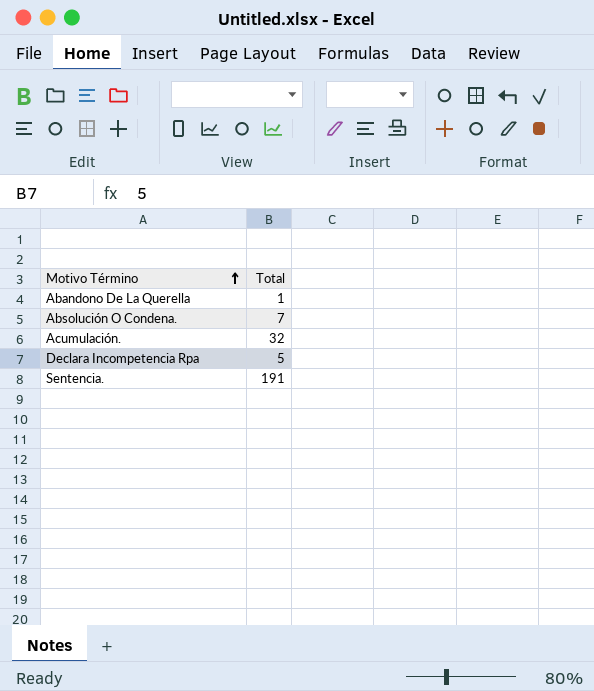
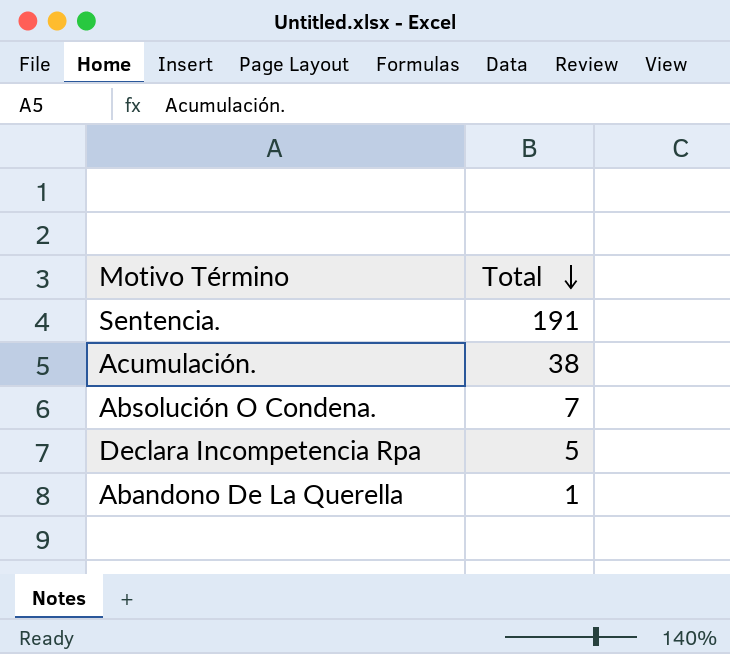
row order: Motivo Término ascending -> Total descending
Acumulación. | Total: 32 -> 38

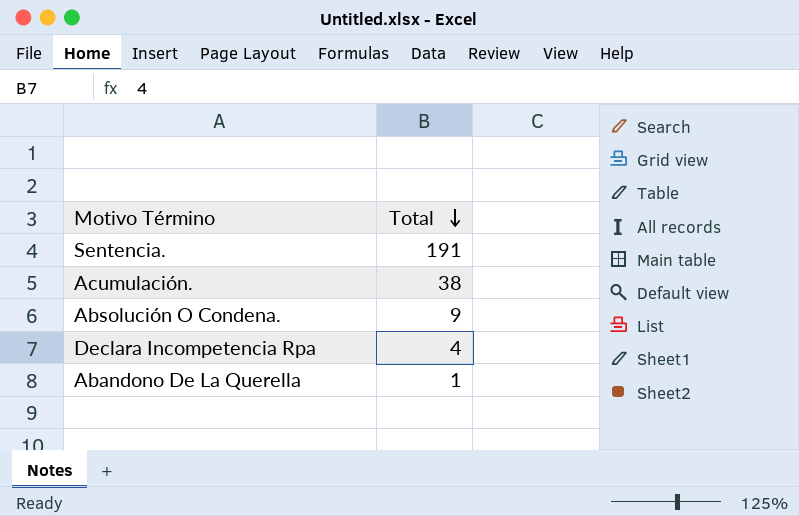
Absolución O Condena. | Total: 7 -> 9
Declara Incompetencia Rpa | Total: 5 -> 4

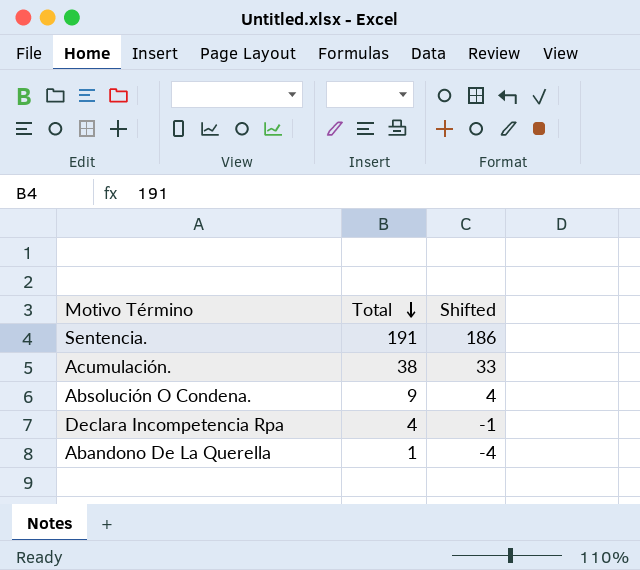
column Shifted | formula: none -> [Total] - 5

